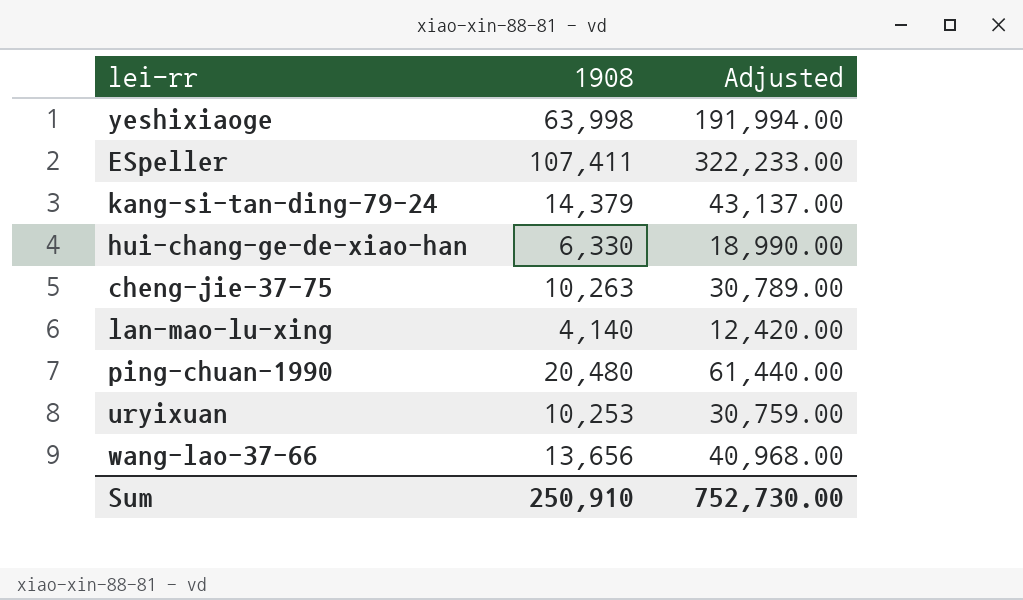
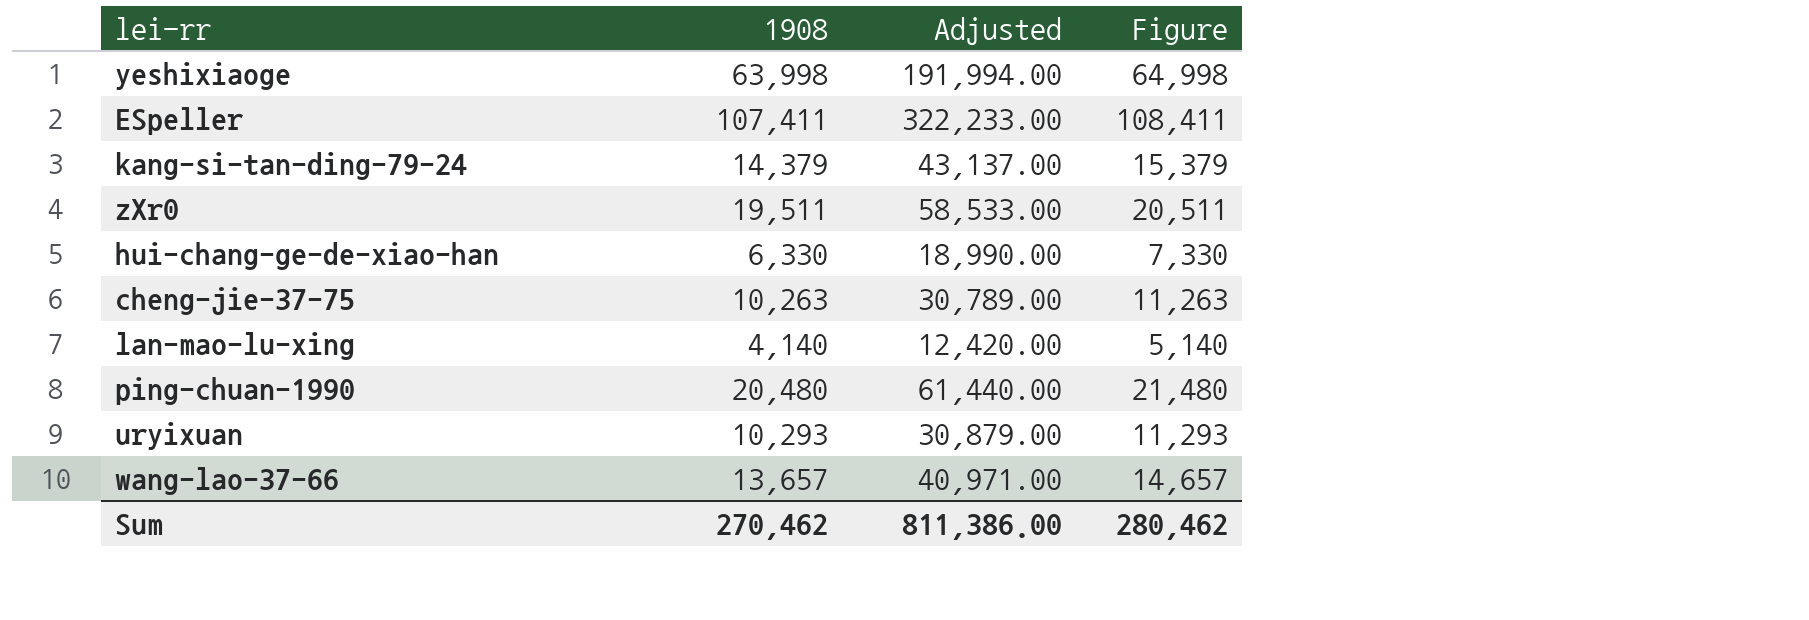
column Figure | formula: none -> [1908] + 1000
row zXr0: none -> 19,511 | 58,533.00 | 20,511
uryixuan | 1908: 10,253 -> 10,293
uryixuan | Adjusted: 30,759.00 -> 30,879.00
wang-lao-37-66 | 1908: 13,656 -> 13,657
wang-lao-37-66 | Adjusted: 40,968.00 -> 40,971.00
Sum | 1908: 250,910 -> 270,462
Sum | Adjusted: 752,730.00 -> 811,386.00

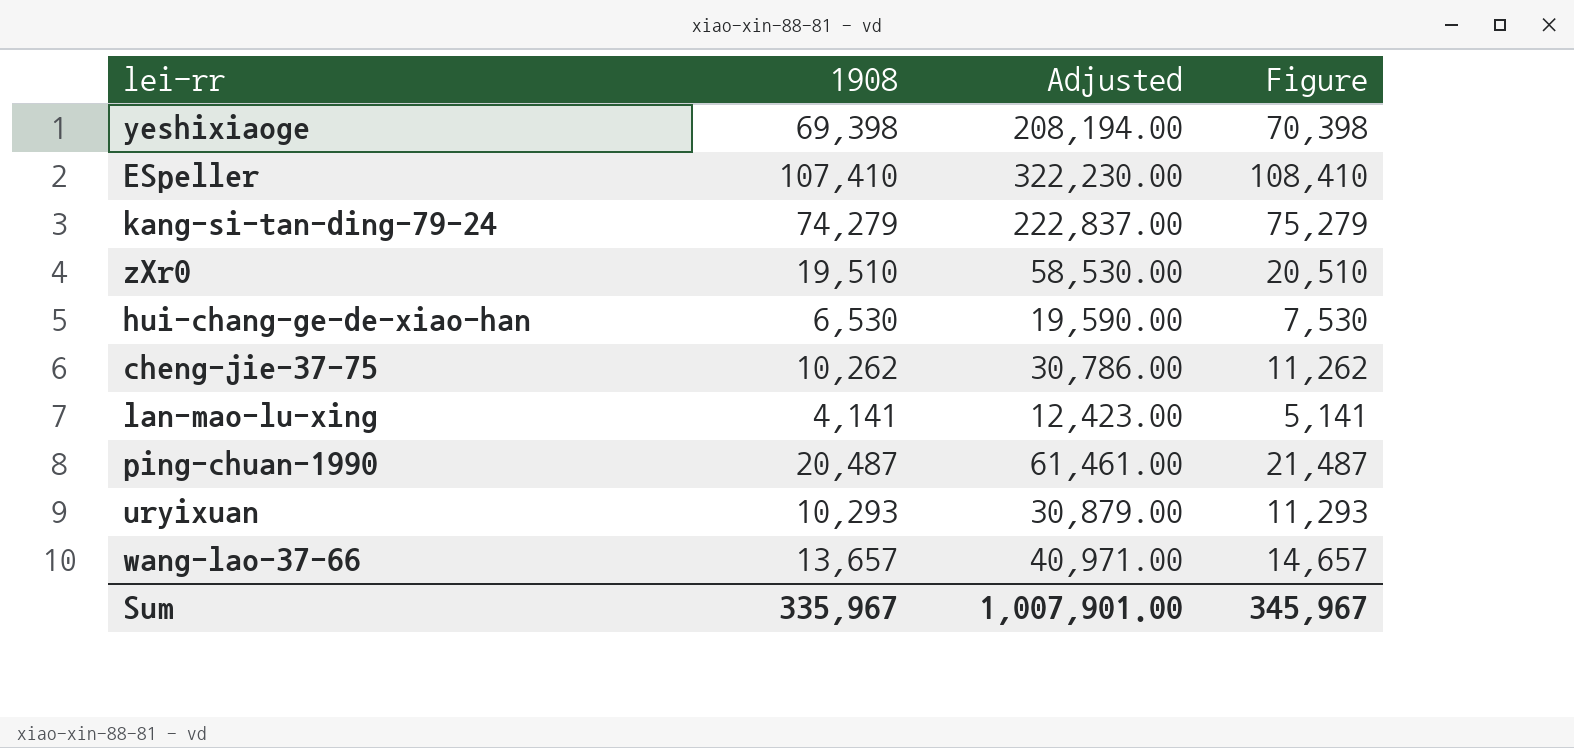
yeshixiaoge | 1908: 63,998 -> 69,398
yeshixiaoge | Adjusted: 191,994.00 -> 208,194.00
yeshixiaoge | Figure: 64,998 -> 70,398
ESpeller | 1908: 107,411 -> 107,410
ESpeller | Adjusted: 322,233.00 -> 322,230.00
ESpeller | Figure: 108,411 -> 108,410
kang-si-tan-ding-79-24 | 1908: 14,379 -> 74,279
kang-si-tan-ding-79-24 | Adjusted: 43,137.00 -> 222,837.00
kang-si-tan-ding-79-24 | Figure: 15,379 -> 75,279
zXr0 | 1908: 19,511 -> 19,510
zXr0 | Adjusted: 58,533.00 -> 58,530.00
zXr0 | Figure: 20,511 -> 20,510
hui-chang-ge-de-xiao-han | 1908: 6,330 -> 6,530
hui-chang-ge-de-xiao-han | Adjusted: 18,990.00 -> 19,590.00
hui-chang-ge-de-xiao-han | Figure: 7,330 -> 7,530
cheng-jie-37-75 | 1908: 10,263 -> 10,262
cheng-jie-37-75 | Adjusted: 30,789.00 -> 30,786.00
cheng-jie-37-75 | Figure: 11,263 -> 11,262
lan-mao-lu-xing | 1908: 4,140 -> 4,141
lan-mao-lu-xing | Adjusted: 12,420.00 -> 12,423.00
lan-mao-lu-xing | Figure: 5,140 -> 5,141
ping-chuan-1990 | 1908: 20,480 -> 20,487
ping-chuan-1990 | Adjusted: 61,440.00 -> 61,461.00
ping-chuan-1990 | Figure: 21,480 -> 21,487
Sum | 1908: 270,462 -> 335,967
Sum | Adjusted: 811,386.00 -> 1,007,901.00
Sum | Figure: 280,462 -> 345,967

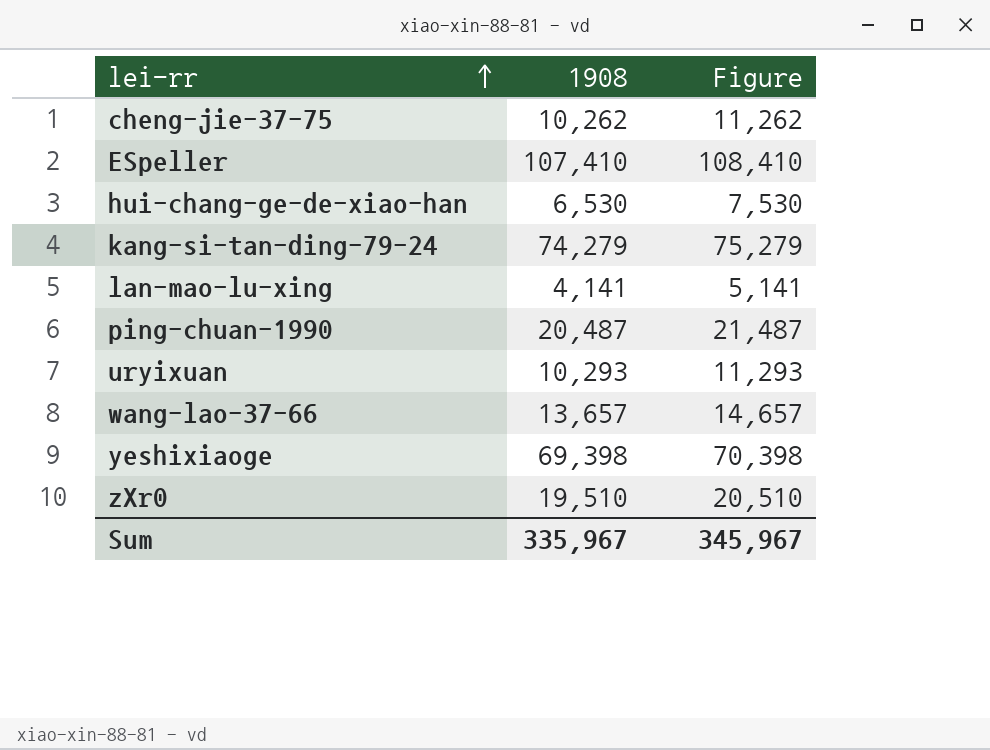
row order: none -> lei-rr ascending
column Adjusted | formula: [1908] * 3 -> none

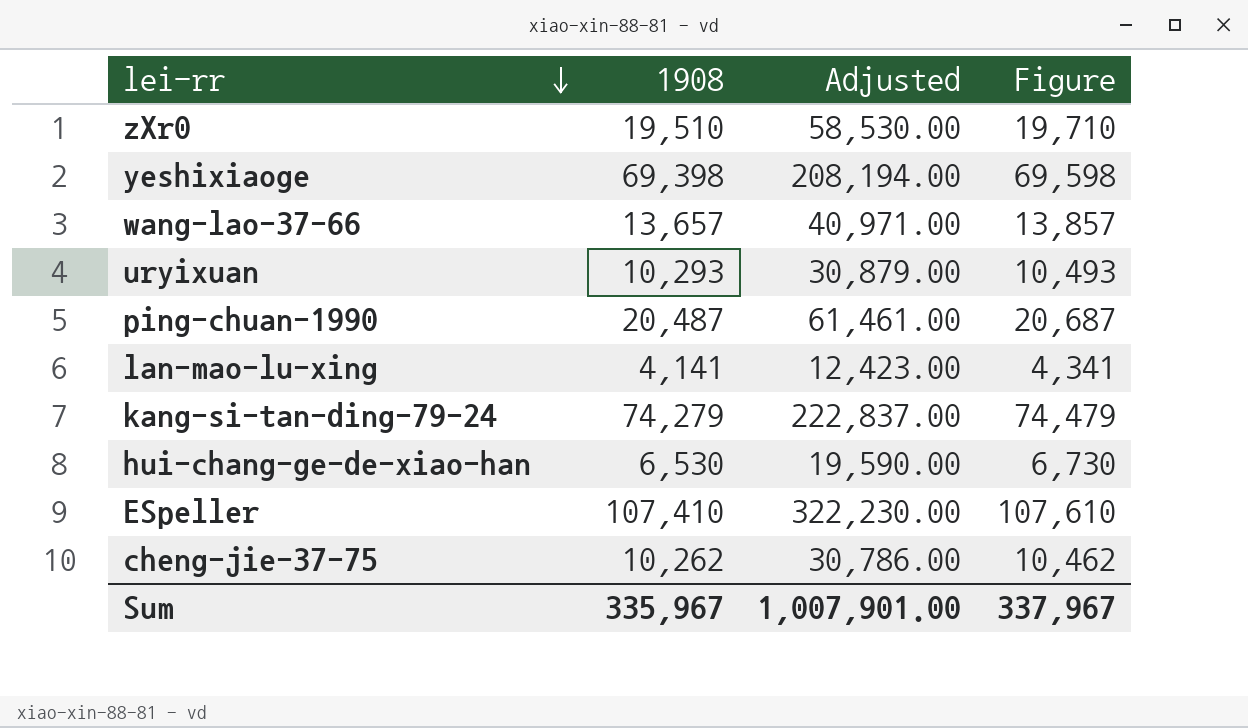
row order: lei-rr ascending -> lei-rr descending
column Adjusted | formula: none -> [1908] * 3
column Figure | formula: [1908] + 1000 -> [1908] + 200
Sum | Figure: 345,967 -> 337,967

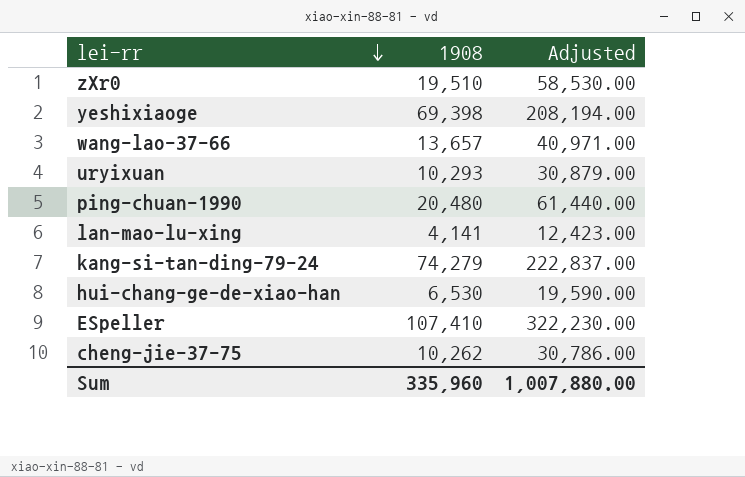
column Figure | formula: [1908] + 200 -> none
ping-chuan-1990 | 1908: 20,487 -> 20,480
ping-chuan-1990 | Adjusted: 61,461.00 -> 61,440.00
Sum | 1908: 335,967 -> 335,960
Sum | Adjusted: 1,007,901.00 -> 1,007,880.00

